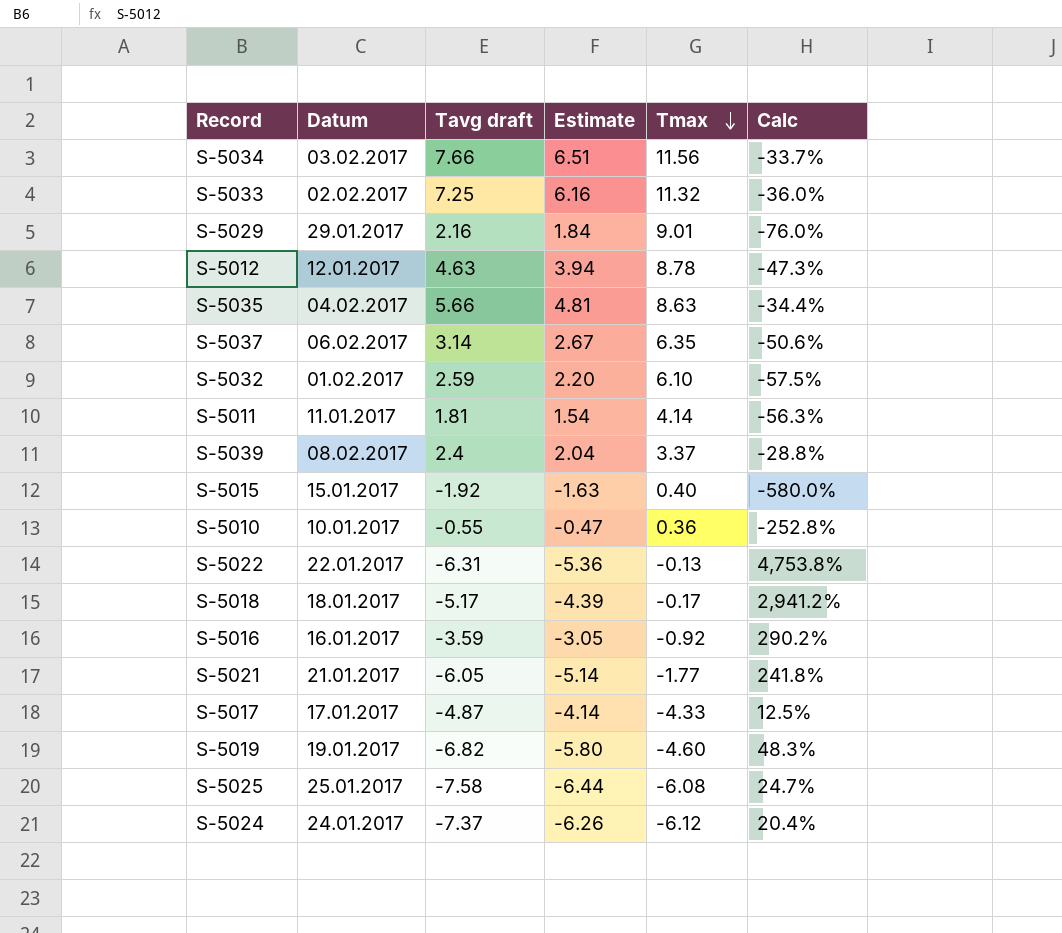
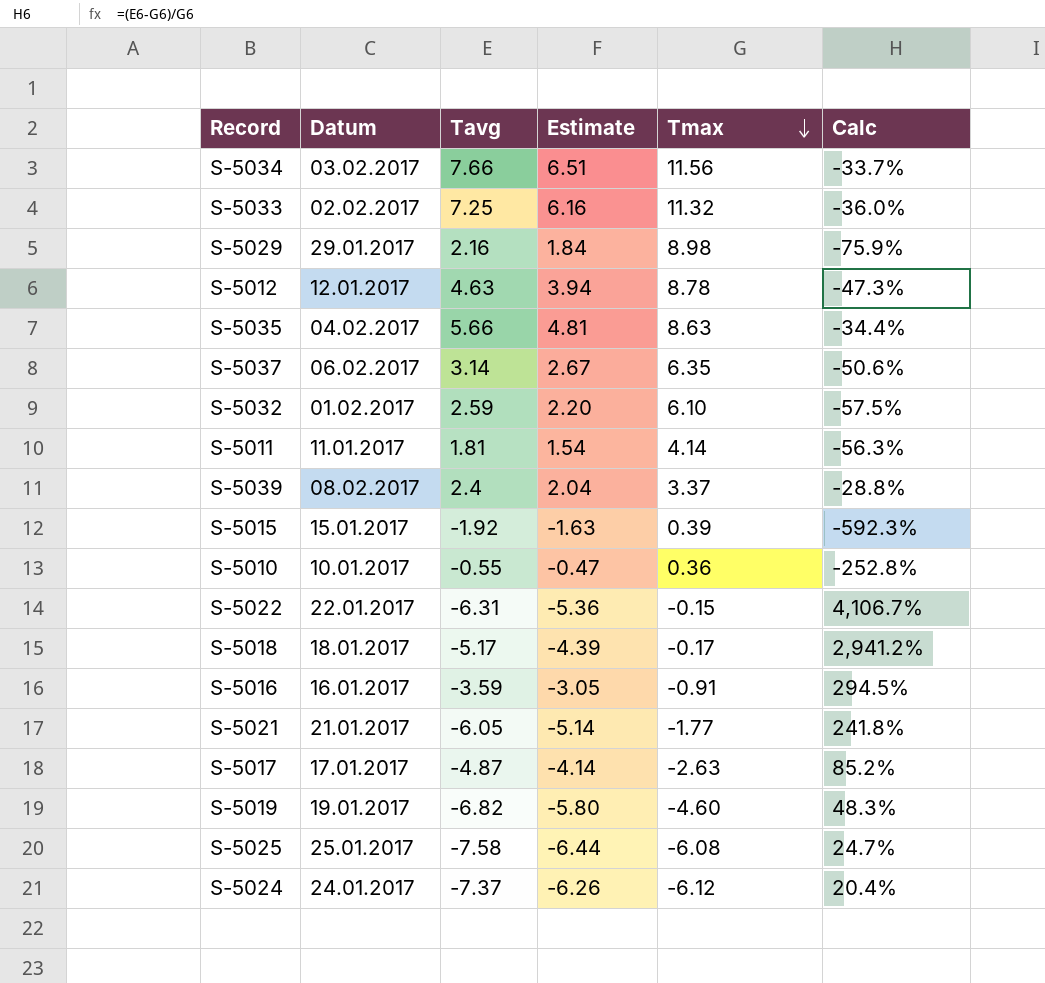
column name: Tavg draft -> Tavg
S-5029 | Tmax: 9.01 -> 8.98
S-5029 | Calc: -76.0% -> -75.9%
S-5015 | Tmax: 0.40 -> 0.39
S-5015 | Calc: -580.0% -> -592.3%
S-5022 | Tmax: -0.13 -> -0.15
S-5022 | Calc: 4,753.8% -> 4,106.7%
S-5016 | Tmax: -0.92 -> -0.91
S-5016 | Calc: 290.2% -> 294.5%
S-5017 | Tmax: -4.33 -> -2.63
S-5017 | Calc: 12.5% -> 85.2%

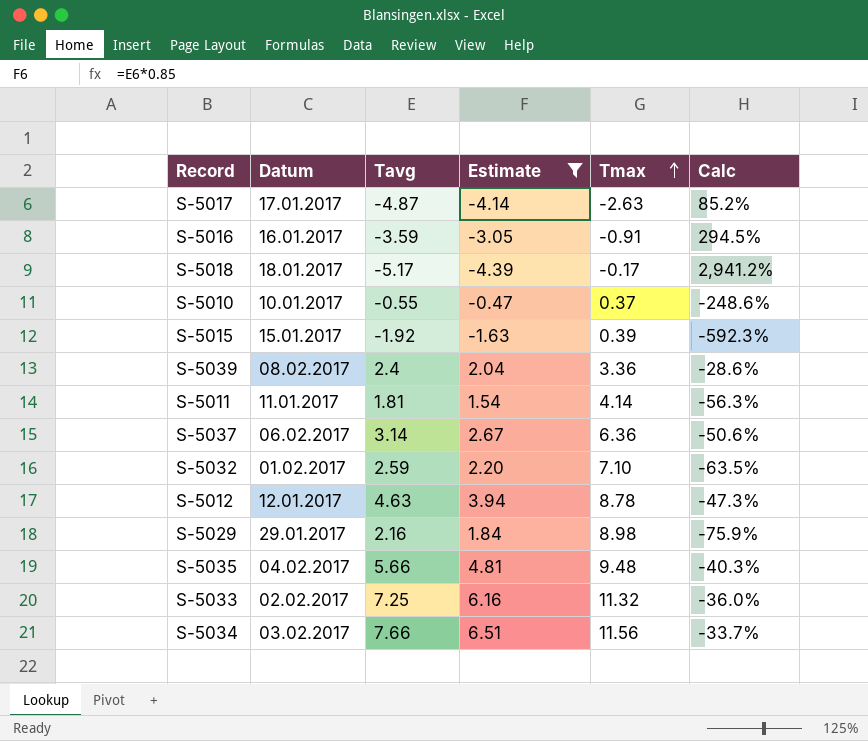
filter: none -> Estimate >= -4.39
row order: Tmax descending -> Tmax ascending
S-5010 | Tmax: 0.36 -> 0.37
S-5010 | Calc: -252.8% -> -248.6%
S-5039 | Tmax: 3.37 -> 3.36
S-5039 | Calc: -28.8% -> -28.6%
S-5037 | Tmax: 6.35 -> 6.36
S-5032 | Tmax: 6.10 -> 7.10
S-5032 | Calc: -57.5% -> -63.5%
S-5035 | Tmax: 8.63 -> 9.48
S-5035 | Calc: -34.4% -> -40.3%

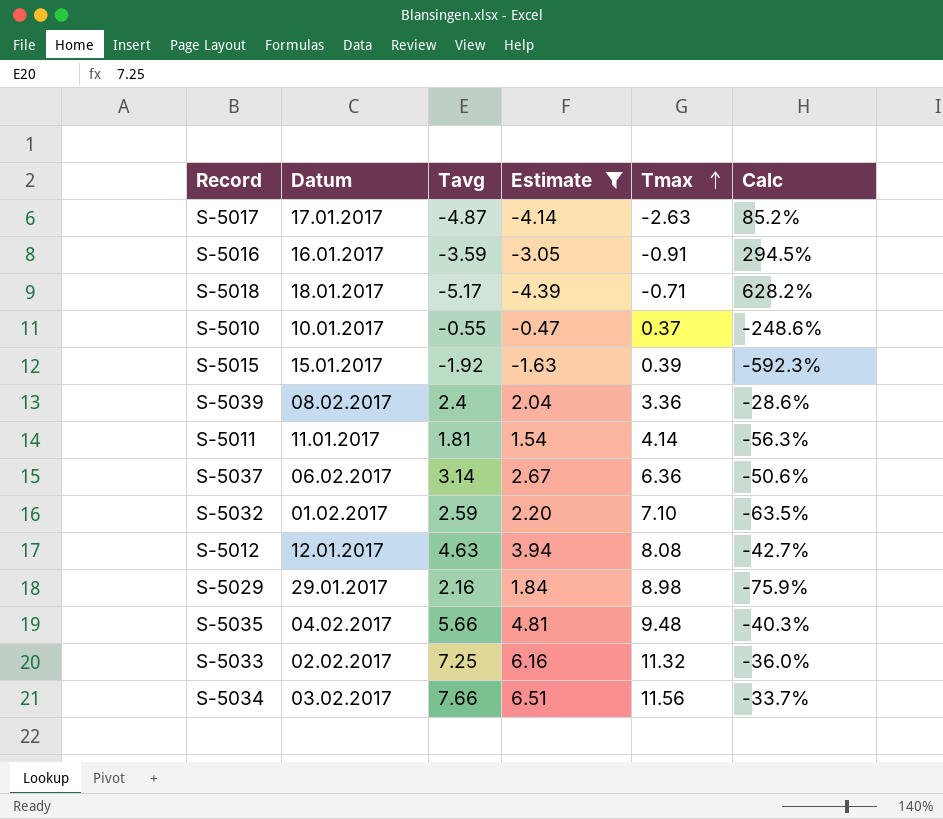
S-5018 | Tmax: -0.17 -> -0.71
S-5018 | Calc: 2,941.2% -> 628.2%
S-5012 | Tmax: 8.78 -> 8.08
S-5012 | Calc: -47.3% -> -42.7%

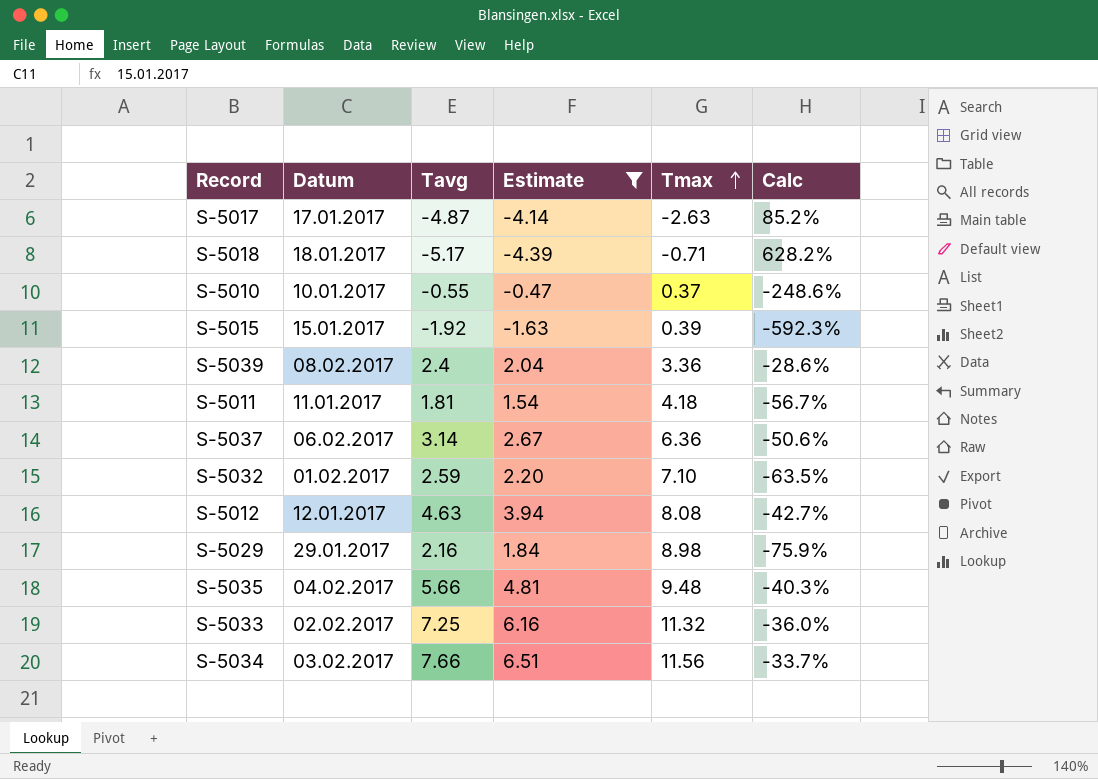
row S-5016: 16.01.2017 | -3.59 | -3.05 | -0.91 | 294.5% -> none
S-5011 | Tmax: 4.14 -> 4.18
S-5011 | Calc: -56.3% -> -56.7%

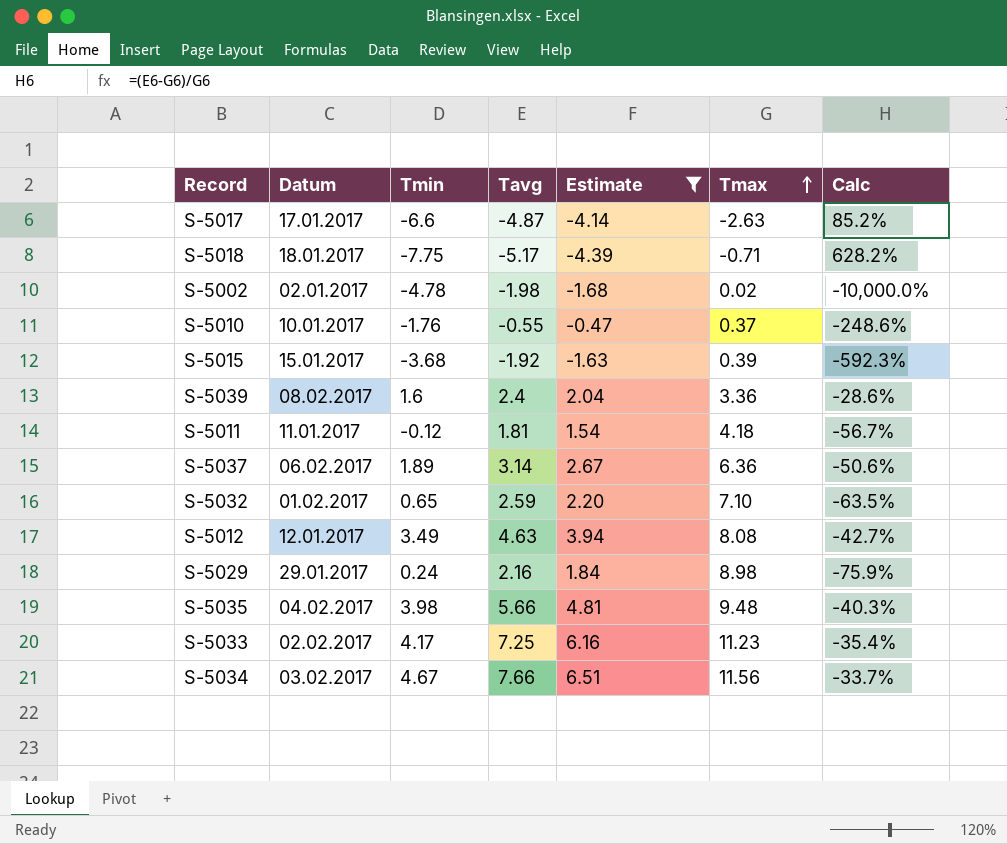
column Tmin | position: none -> 3
row S-5002: none -> 02.01.2017 | -4.78 | -1.98 | -1.68 | 0.02 | -10,000.0%
S-5033 | Tmax: 11.32 -> 11.23
S-5033 | Calc: -36.0% -> -35.4%

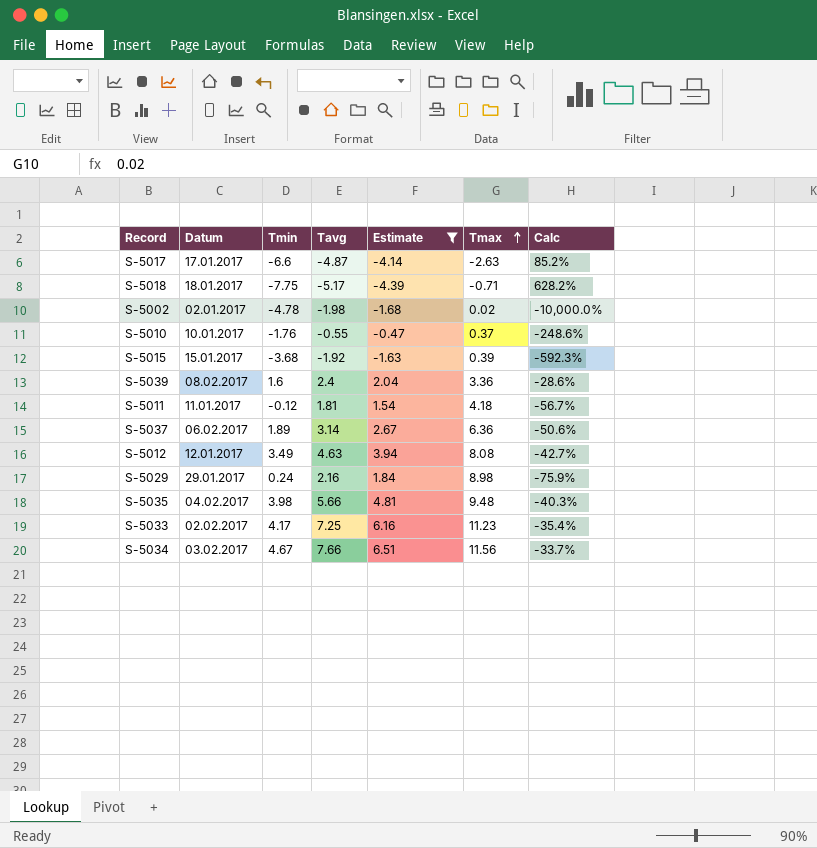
row S-5032: 01.02.2017 | 0.65 | 2.59 | 2.20 | 7.10 | -63.5% -> none

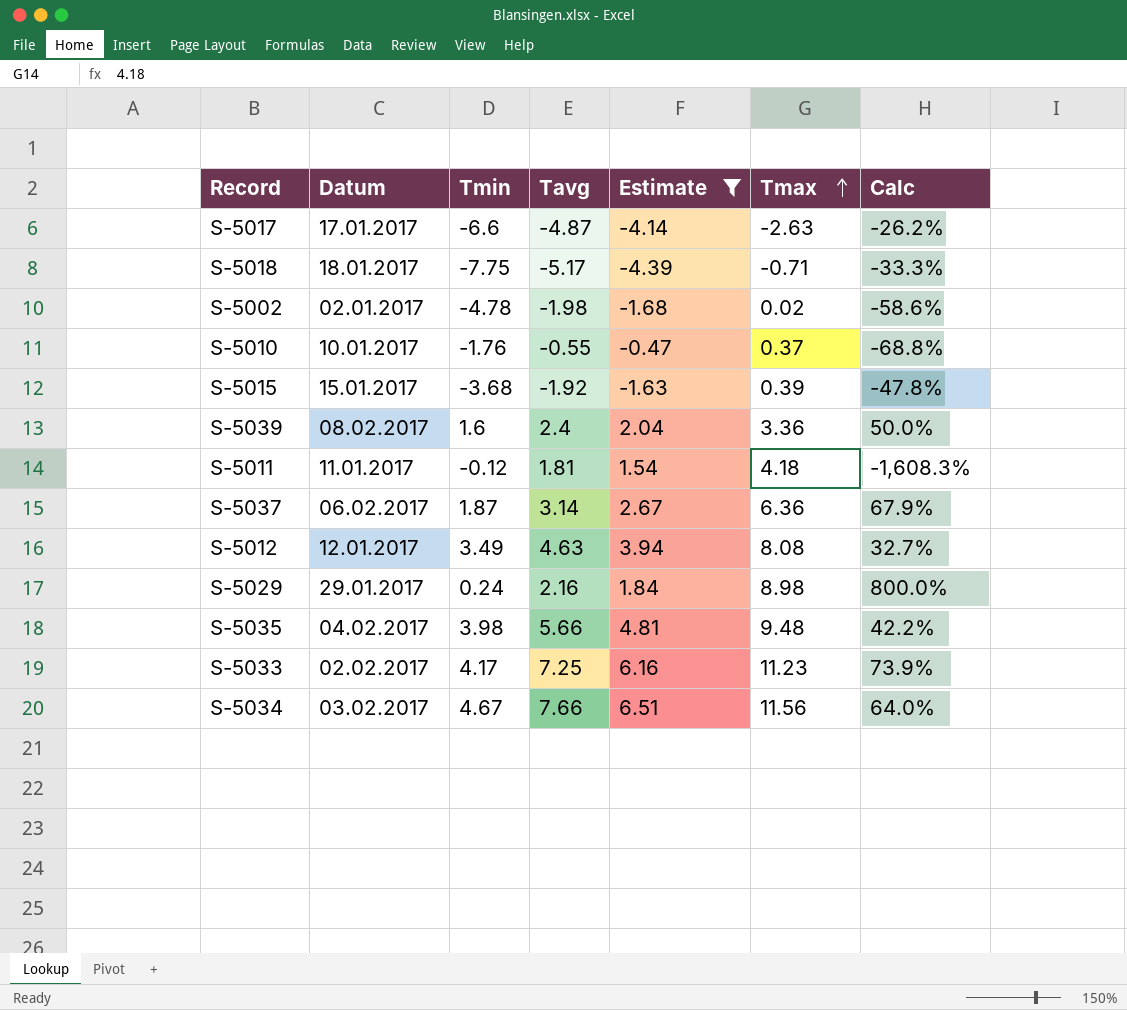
column Calc | formula: ([Tavg] - [Tmax]) / [Tmax] -> ([Tavg] - [Tmin]) / [Tmin]
S-5037 | Tmin: 1.89 -> 1.87

